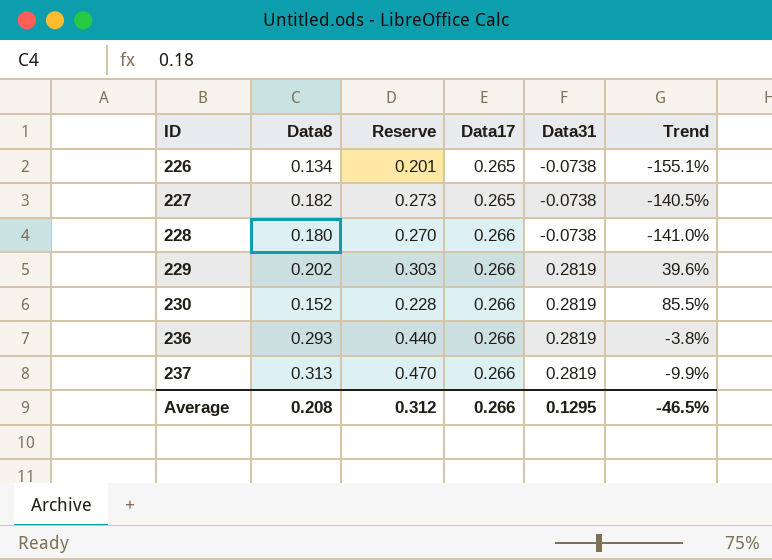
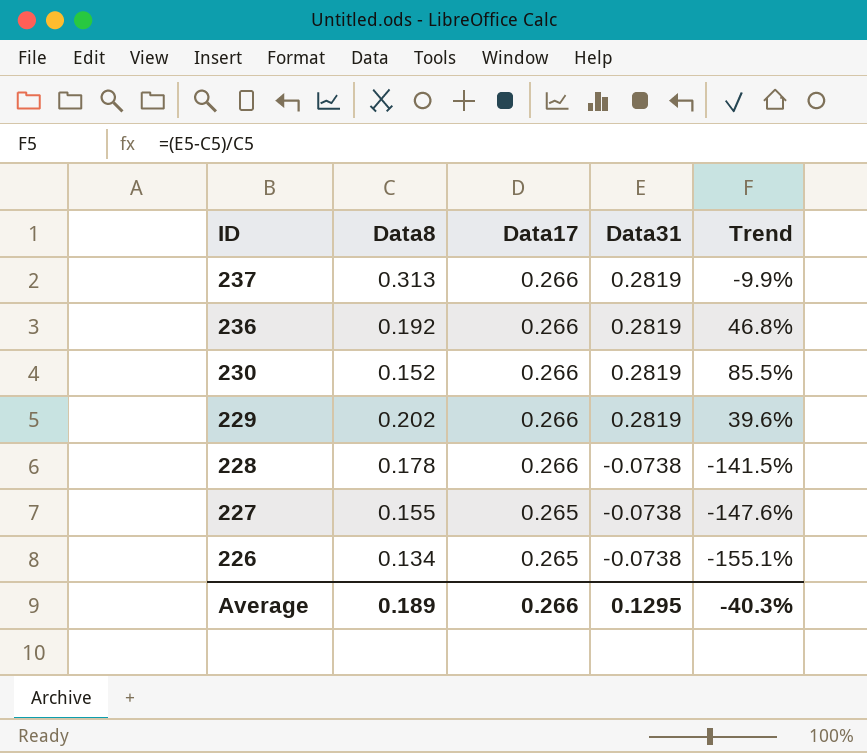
row order: ID ascending -> ID descending
column Reserve | formula: [Data8] * 1.5 -> none
236 | Data8: 0.293 -> 0.192
236 | Trend: -3.8% -> 46.8%
228 | Data8: 0.180 -> 0.178
228 | Trend: -141.0% -> -141.5%
227 | Data8: 0.182 -> 0.155
227 | Trend: -140.5% -> -147.6%
Average | Data8: 0.208 -> 0.189
Average | Trend: -46.5% -> -40.3%

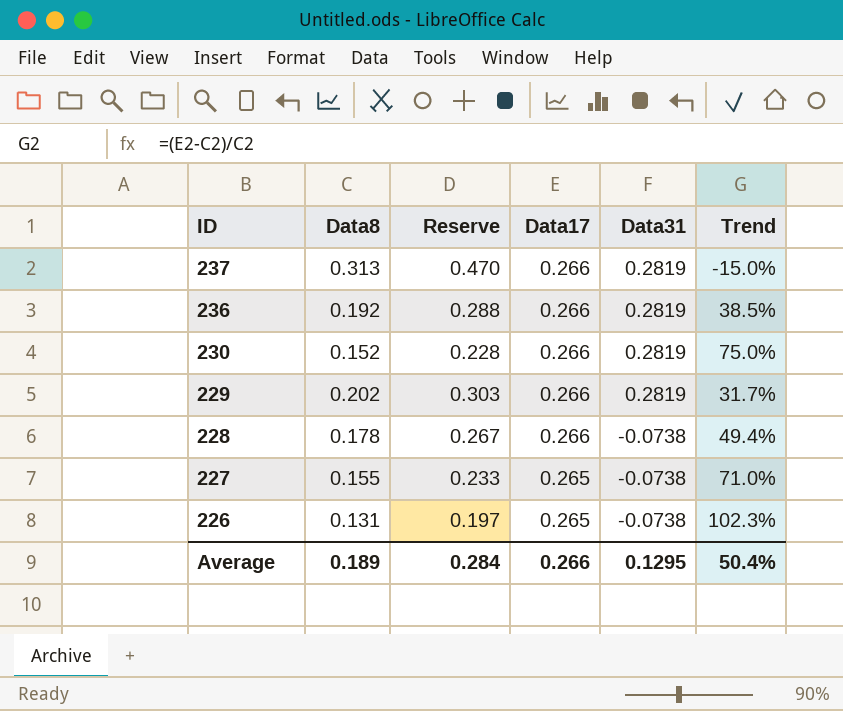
column Reserve | formula: none -> [Data8] * 1.5
column Trend | formula: ([Data31] - [Data8]) / [Data8] -> ([Data17] - [Data8]) / [Data8]
226 | Data8: 0.134 -> 0.131
Average | Trend: -40.3% -> 50.4%

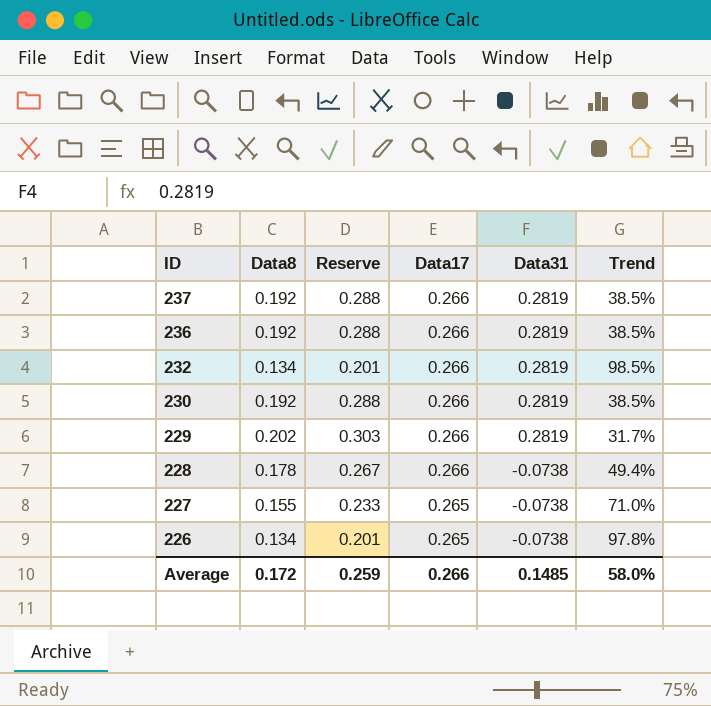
237 | Data8: 0.313 -> 0.192
237 | Reserve: 0.470 -> 0.288
237 | Trend: -15.0% -> 38.5%
row 232: none -> 0.134 | 0.201 | 0.266 | 0.2819 | 98.5%
230 | Data8: 0.152 -> 0.192
230 | Reserve: 0.228 -> 0.288
230 | Trend: 75.0% -> 38.5%
226 | Data8: 0.131 -> 0.134
226 | Reserve: 0.197 -> 0.201
226 | Trend: 102.3% -> 97.8%
Average | Data8: 0.189 -> 0.172
Average | Reserve: 0.284 -> 0.259
Average | Data31: 0.1295 -> 0.1485
Average | Trend: 50.4% -> 58.0%

